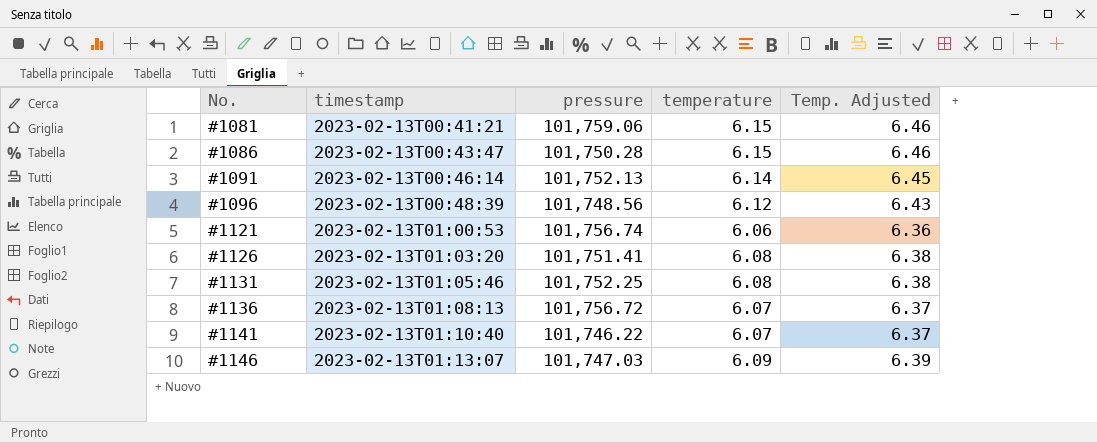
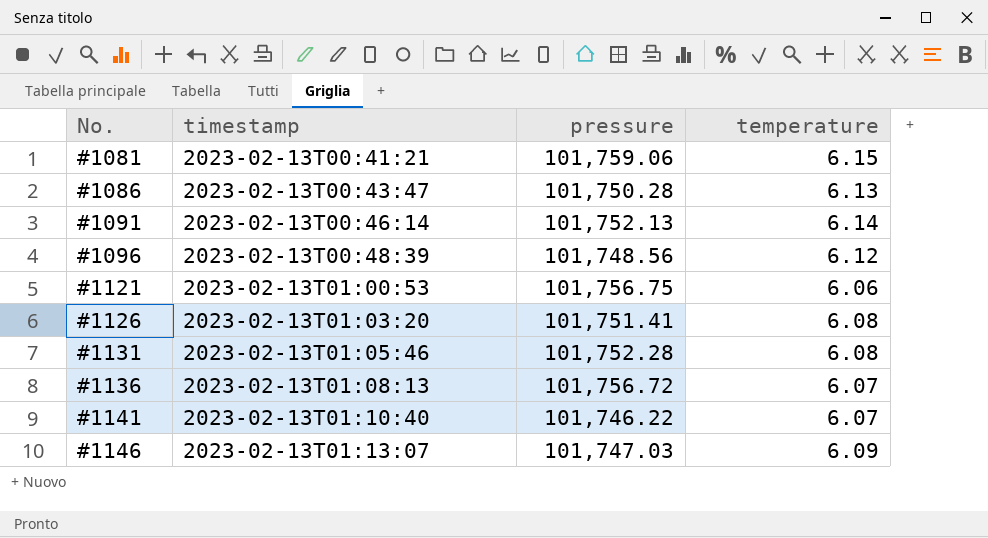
column Temp. Adjusted | formula: [temperature] * 1.05 -> none
#1086 | temperature: 6.15 -> 6.13
#1121 | pressure: 101,756.74 -> 101,756.75
#1131 | pressure: 101,752.25 -> 101,752.28

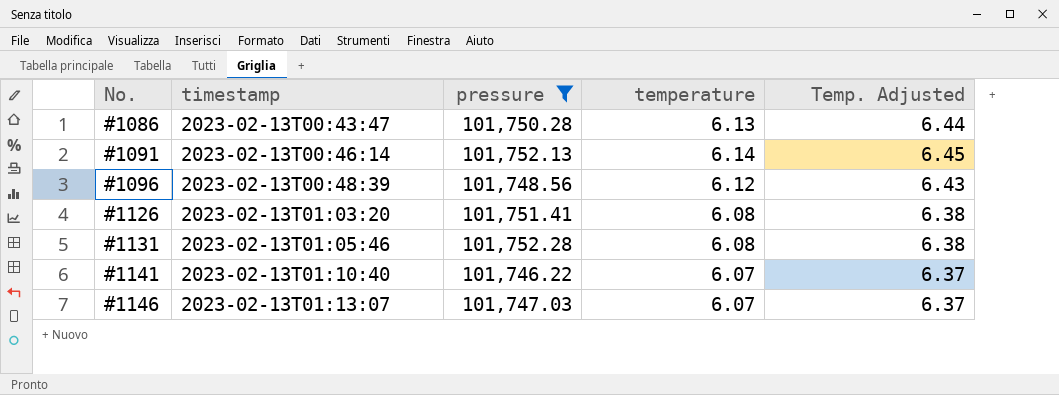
filter: none -> pressure <= 101,752.28
column Temp. Adjusted | formula: none -> [temperature] * 1.05
#1146 | temperature: 6.09 -> 6.07

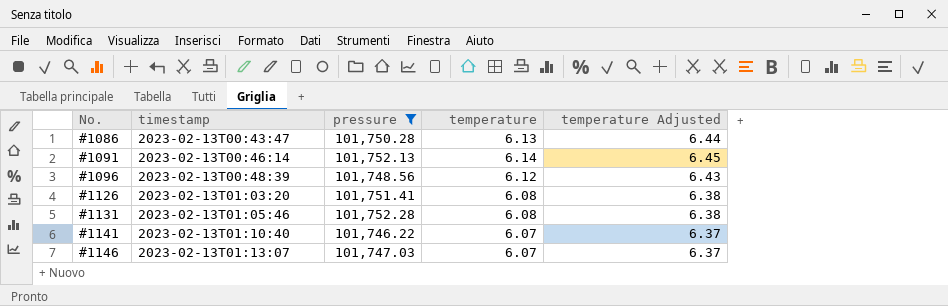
column name: Temp. Adjusted -> temperature Adjusted

